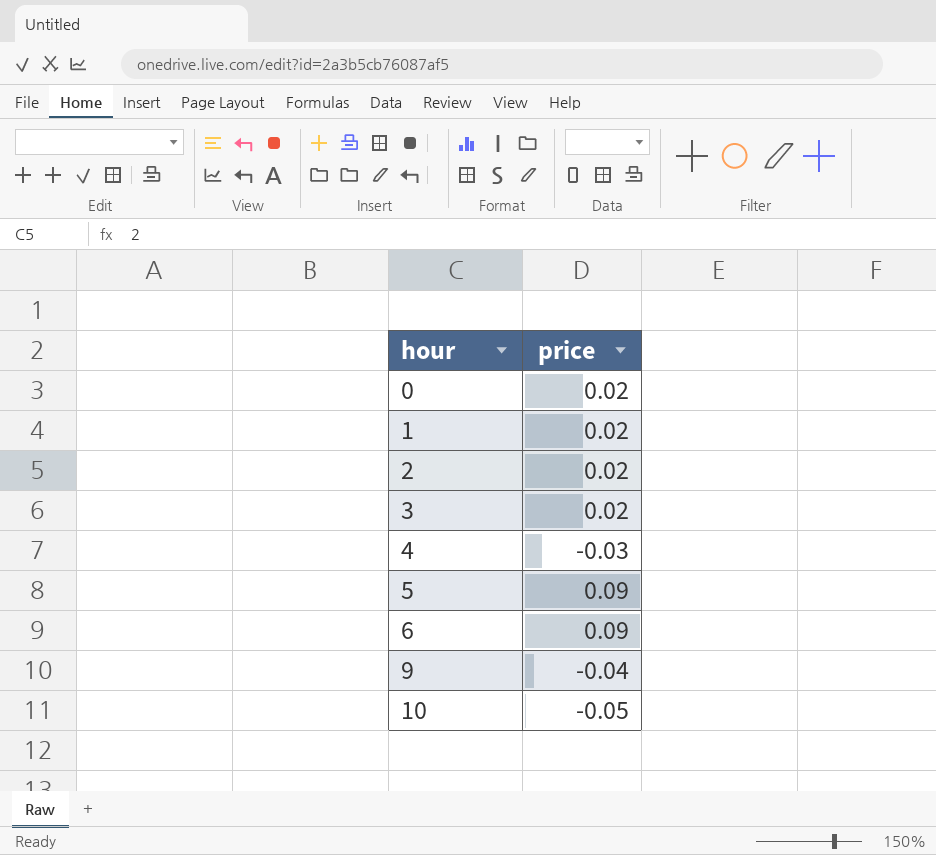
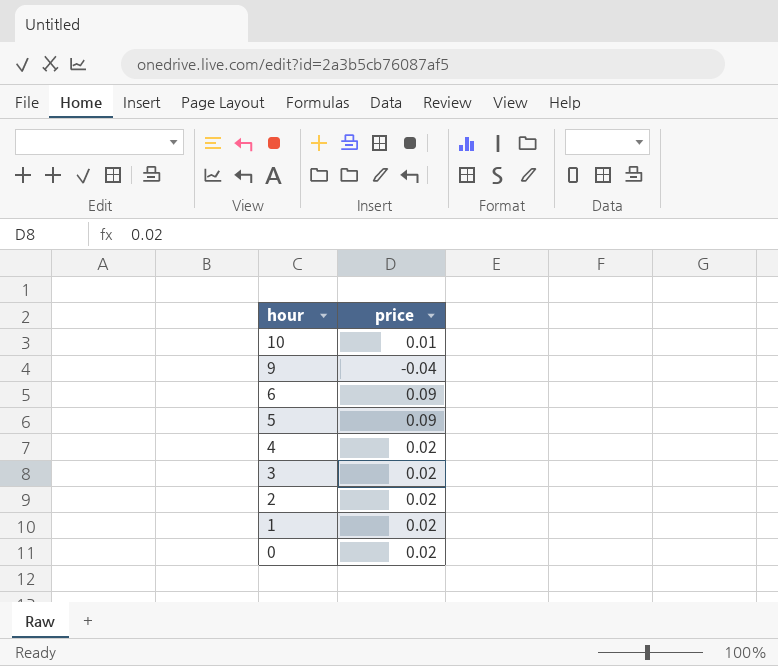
row order: hour ascending -> hour descending
10 | price: -0.05 -> 0.01
4 | price: -0.03 -> 0.02

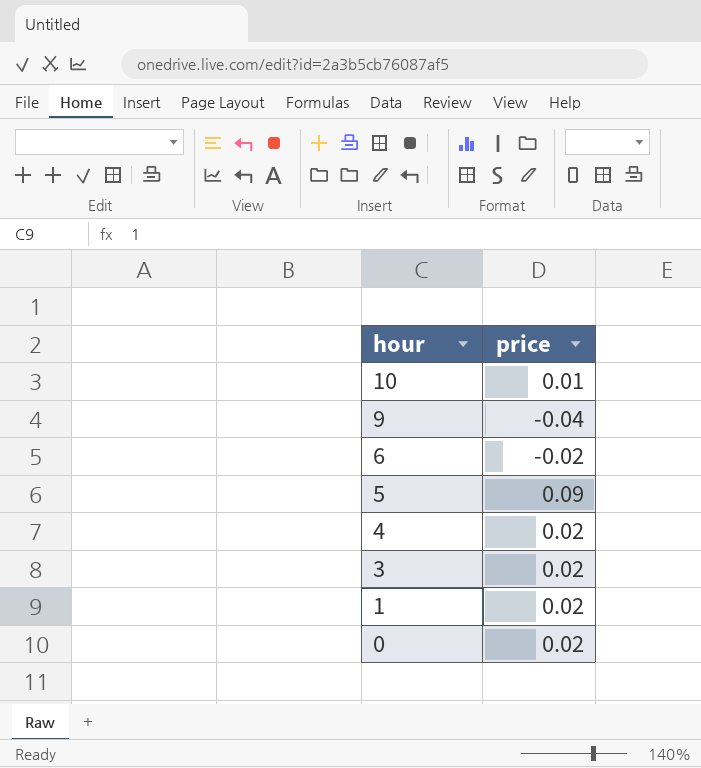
row 2: 0.02 -> none
6 | price: 0.09 -> -0.02

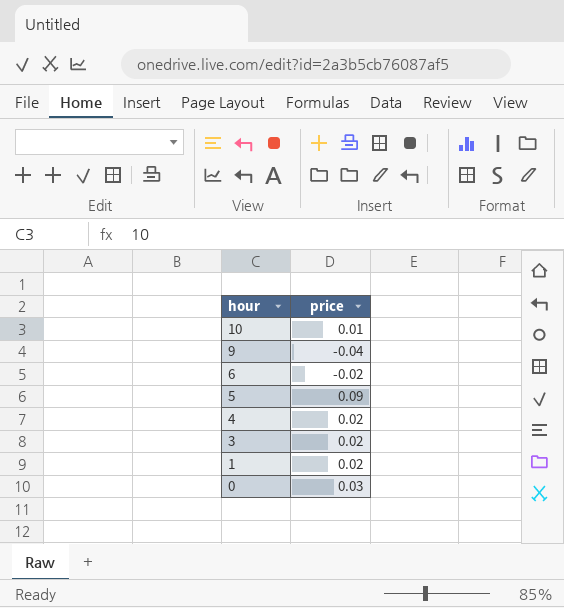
0 | price: 0.02 -> 0.03

